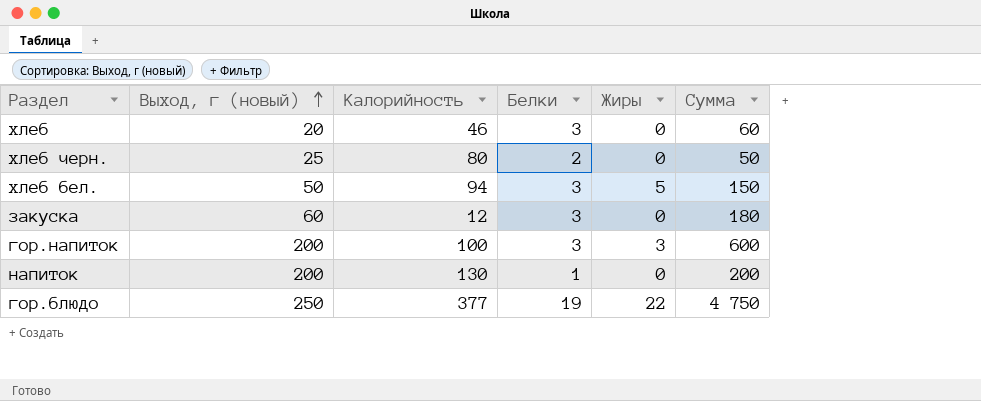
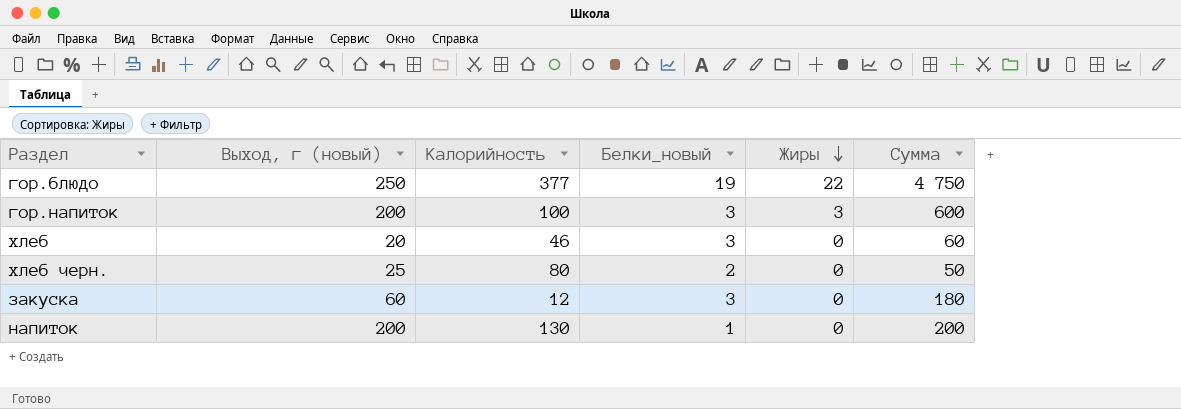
row order: Выход, г (новый) ascending -> Жиры descending
column name: Белки -> Белки_новый
row хлеб бел.: 50 | 94 | 3 | 5 | 150 -> none

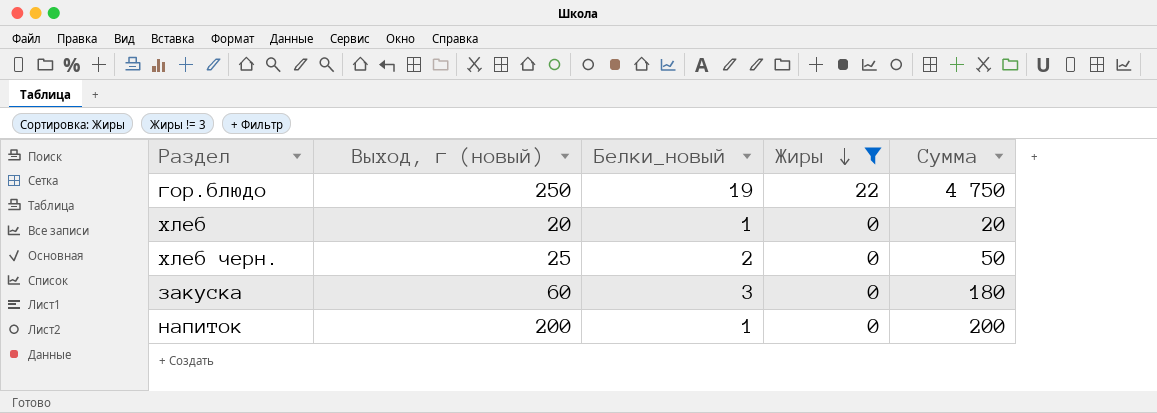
filter: none -> Жиры != 3
column Калорийность | position: 3 -> none
хлеб | Белки_новый: 3 -> 1
хлеб | Сумма: 60 -> 20

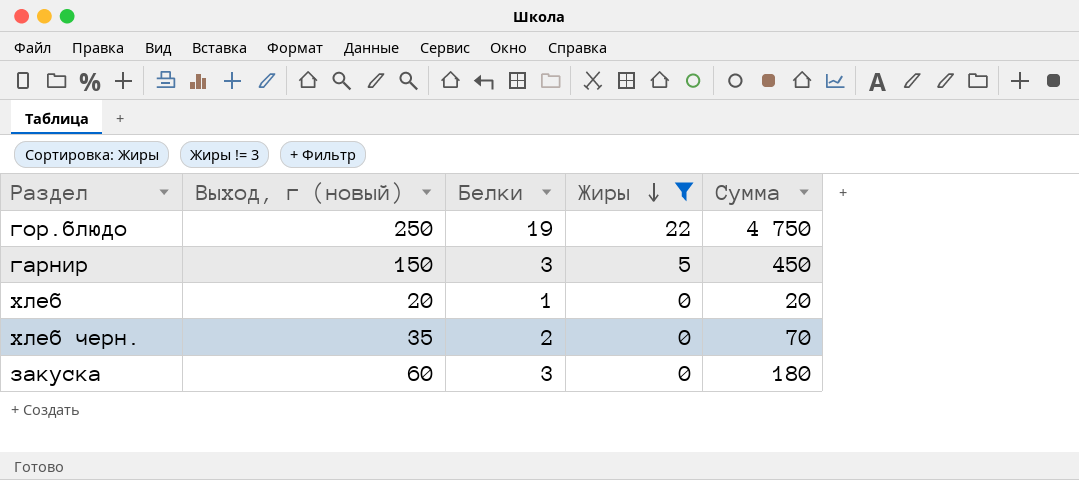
column name: Белки_новый -> Белки
row напиток: 200 | 1 | 0 | 200 -> none
row гарнир: none -> 150 | 3 | 5 | 450
хлеб черн. | Выход, г (новый): 25 -> 35
хлеб черн. | Сумма: 50 -> 70

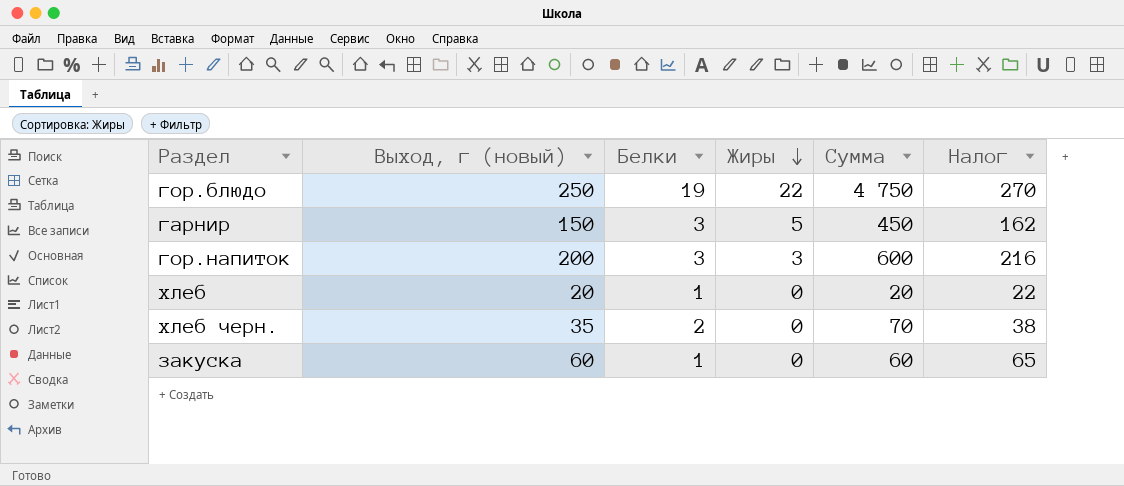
filter: Жиры != 3 -> none
column Налог | formula: none -> [Выход, г (новый)] * 1,08
закуска | Белки: 3 -> 1
закуска | Сумма: 180 -> 60

